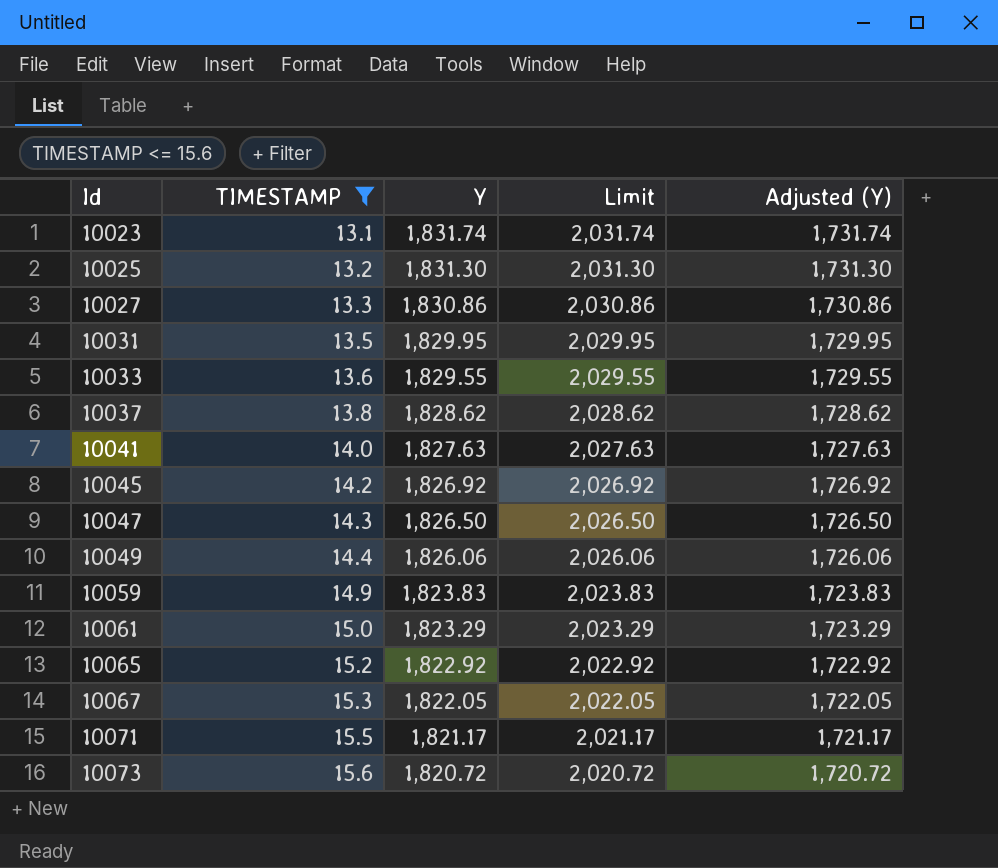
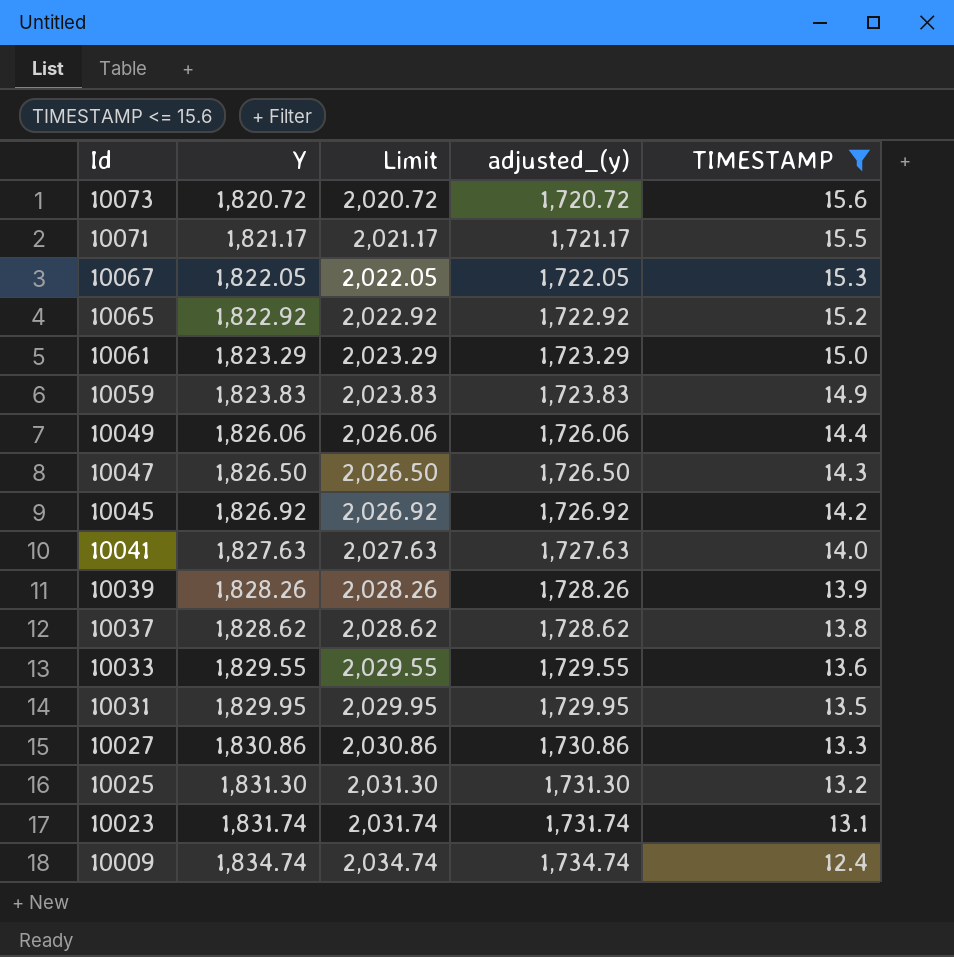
row order: Id ascending -> Id descending
column name: Adjusted (Y) -> adjusted_(y)
column TIMESTAMP | position: 2 -> 5
row 10039: none -> 1,828.26 | 2,028.26 | 1,728.26 | 13.9
row 10009: none -> 1,834.74 | 2,034.74 | 1,734.74 | 12.4

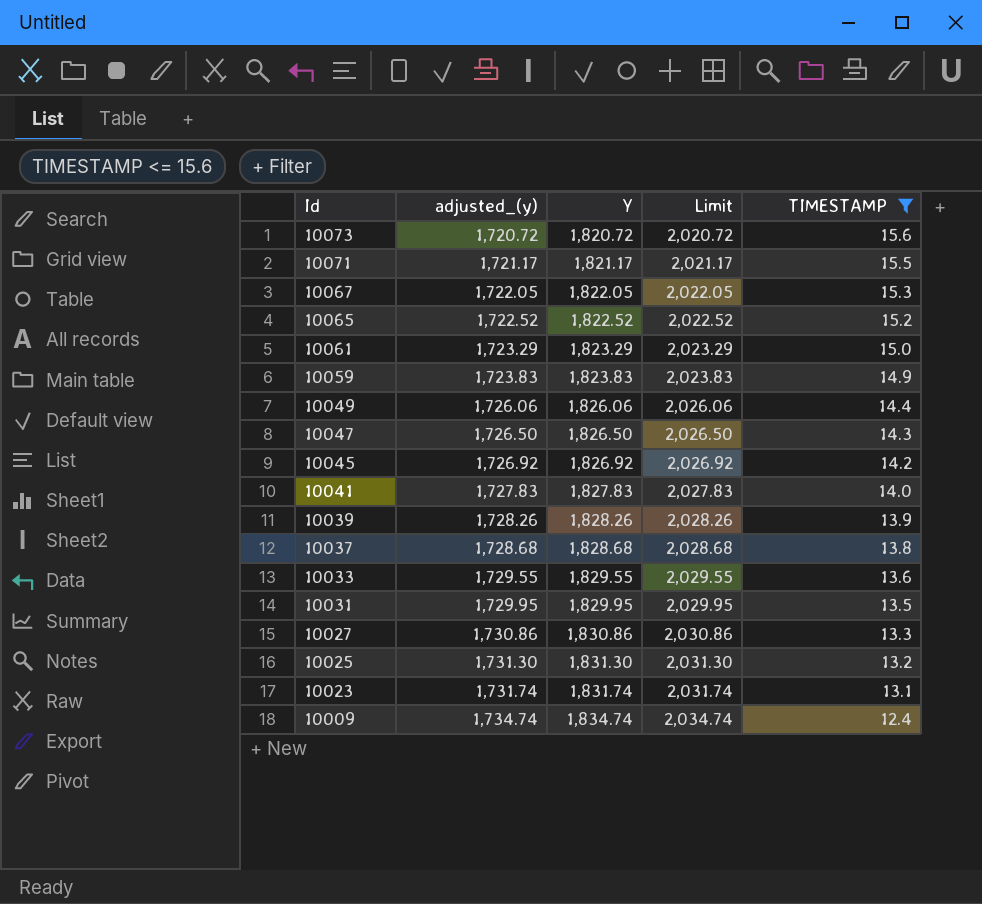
column adjusted_(y) | position: 4 -> 2
10065 | adjusted_(y): 1,722.92 -> 1,722.52
10065 | Y: 1,822.92 -> 1,822.52
10065 | Limit: 2,022.92 -> 2,022.52
10041 | adjusted_(y): 1,727.63 -> 1,727.83
10041 | Y: 1,827.63 -> 1,827.83
10041 | Limit: 2,027.63 -> 2,027.83
10037 | adjusted_(y): 1,728.62 -> 1,728.68
10037 | Y: 1,828.62 -> 1,828.68
10037 | Limit: 2,028.62 -> 2,028.68

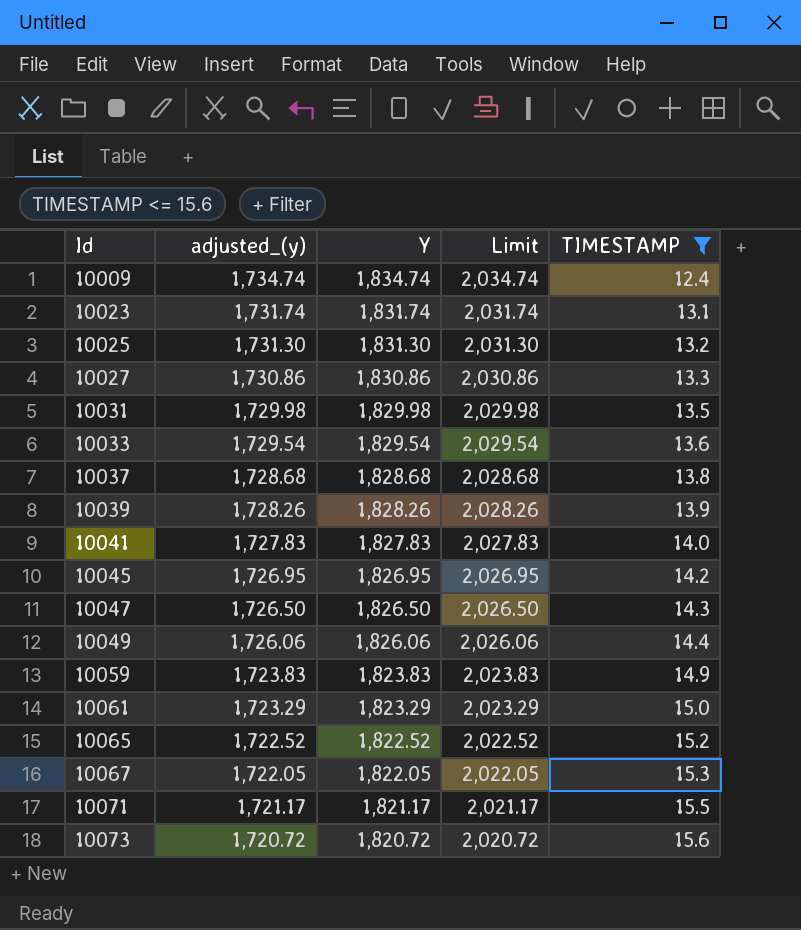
row order: Id descending -> Id ascending
10031 | adjusted_(y): 1,729.95 -> 1,729.98
10031 | Y: 1,829.95 -> 1,829.98
10031 | Limit: 2,029.95 -> 2,029.98
10033 | adjusted_(y): 1,729.55 -> 1,729.54
10033 | Y: 1,829.55 -> 1,829.54
10033 | Limit: 2,029.55 -> 2,029.54
10045 | adjusted_(y): 1,726.92 -> 1,726.95
10045 | Y: 1,826.92 -> 1,826.95
10045 | Limit: 2,026.92 -> 2,026.95

